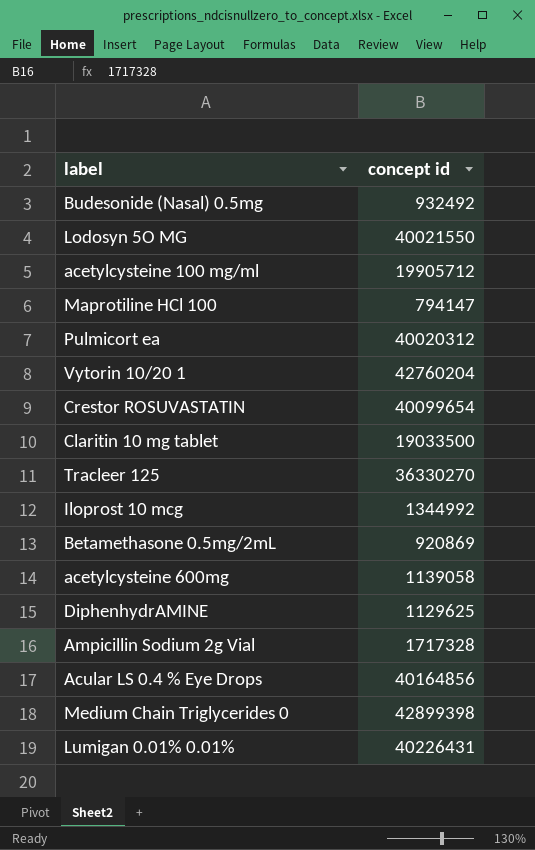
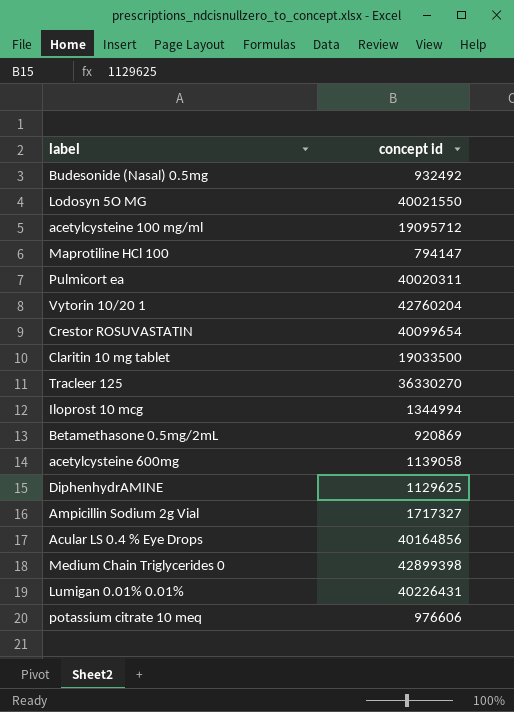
acetylcysteine 100 mg/ml | concept id: 19905712 -> 19095712
Pulmicort ea | concept id: 40020312 -> 40020311
Iloprost 10 mcg | concept id: 1344992 -> 1344994
Ampicillin Sodium 2g Vial | concept id: 1717328 -> 1717327
row potassium citrate 10 meq: none -> 976606

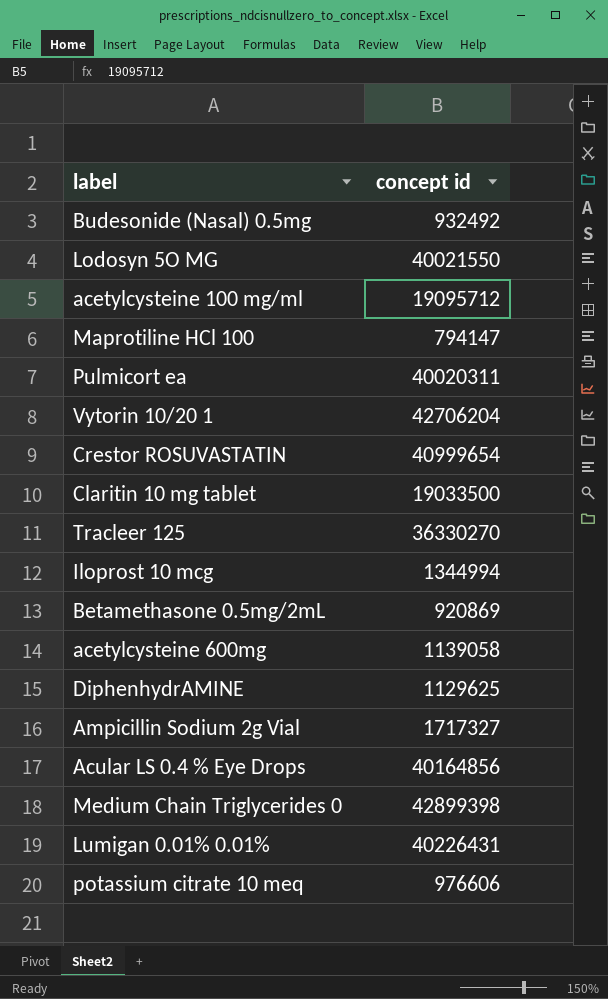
Vytorin 10/20 1 | concept id: 42760204 -> 42706204
Crestor ROSUVASTATIN | concept id: 40099654 -> 40999654

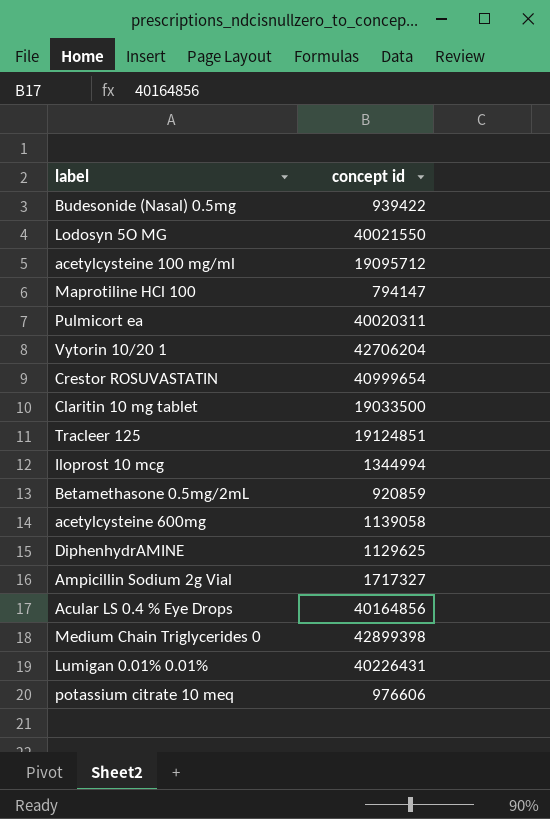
Budesonide (Nasal) 0.5mg | concept id: 932492 -> 939422
Tracleer 125 | concept id: 36330270 -> 19124851
Betamethasone 0.5mg/2mL | concept id: 920869 -> 920859

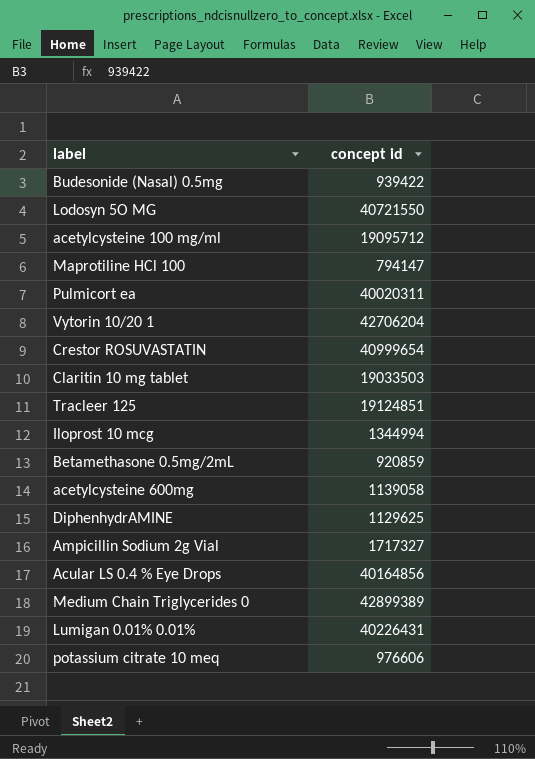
Lodosyn 5O MG | concept id: 40021550 -> 40721550
Claritin 10 mg tablet | concept id: 19033500 -> 19033503
Medium Chain Triglycerides 0 | concept id: 42899398 -> 42899389

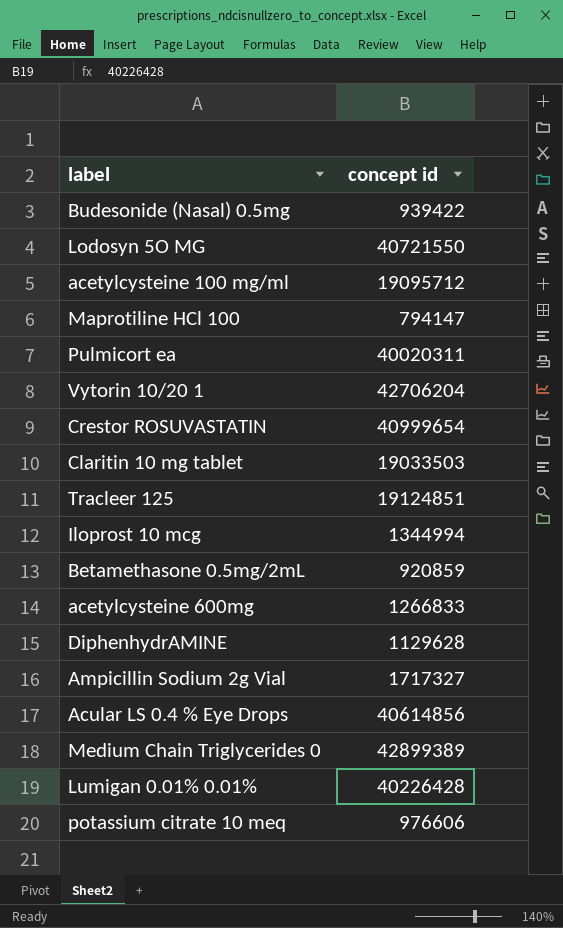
acetylcysteine 600mg | concept id: 1139058 -> 1266833
DiphenhydrAMINE | concept id: 1129625 -> 1129628
Acular LS 0.4 % Eye Drops | concept id: 40164856 -> 40614856
Lumigan 0.01% 0.01% | concept id: 40226431 -> 40226428

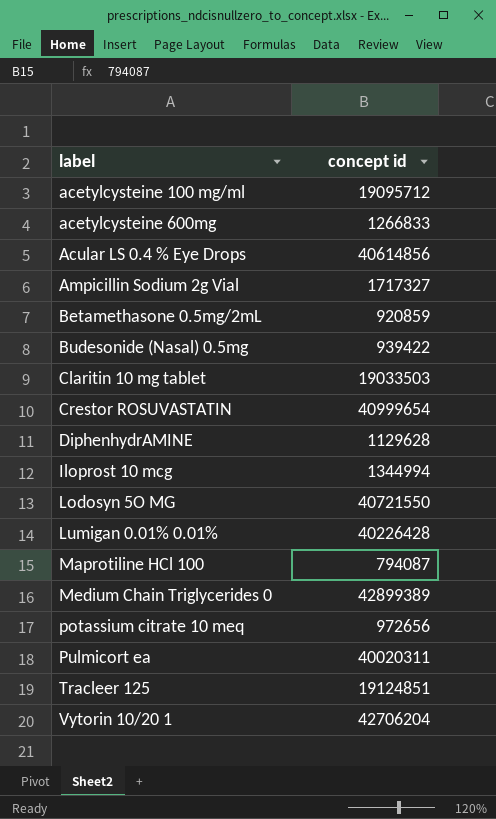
row order: none -> label ascending
Maprotiline HCl 100 | concept id: 794147 -> 794087
potassium citrate 10 meq | concept id: 976606 -> 972656

